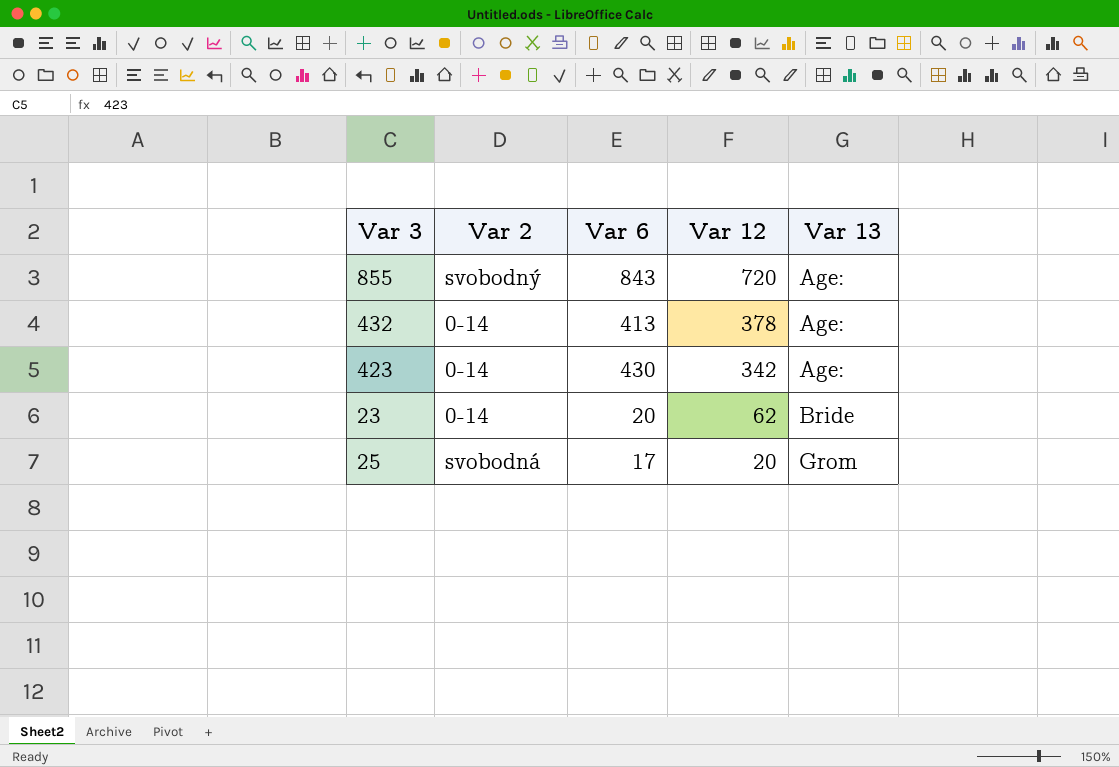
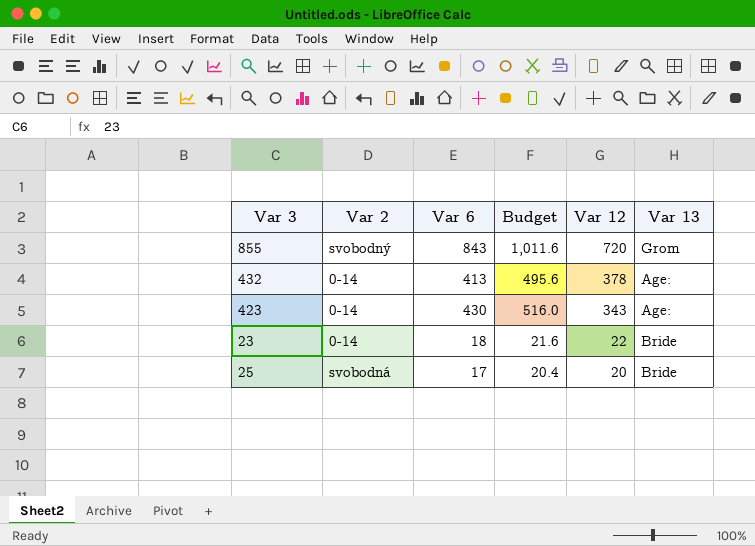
column Budget | formula: none -> [Var 6] * 1.2
855 | Var 13: Age: -> Grom
423 | Var 12: 342 -> 343
23 | Var 6: 20 -> 18
23 | Var 12: 62 -> 22
25 | Var 13: Grom -> Bride

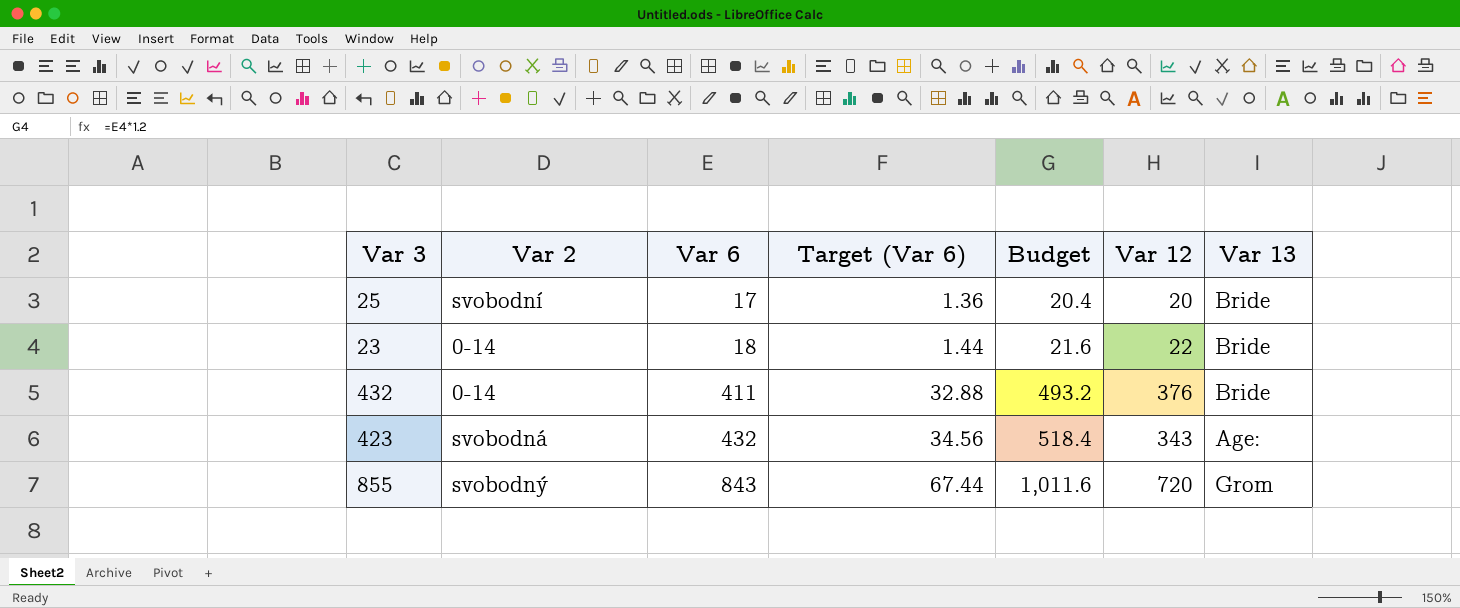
row order: Var 12 descending -> Var 6 ascending
column Target (Var 6) | formula: none -> [Var 6] * 0.08
25 | Var 2: svobodná -> svobodní
432 | Var 6: 413 -> 411
432 | Budget: 495.6 -> 493.2
432 | Var 12: 378 -> 376
432 | Var 13: Age: -> Bride
423 | Var 2: 0-14 -> svobodná
423 | Var 6: 430 -> 432
423 | Budget: 516.0 -> 518.4

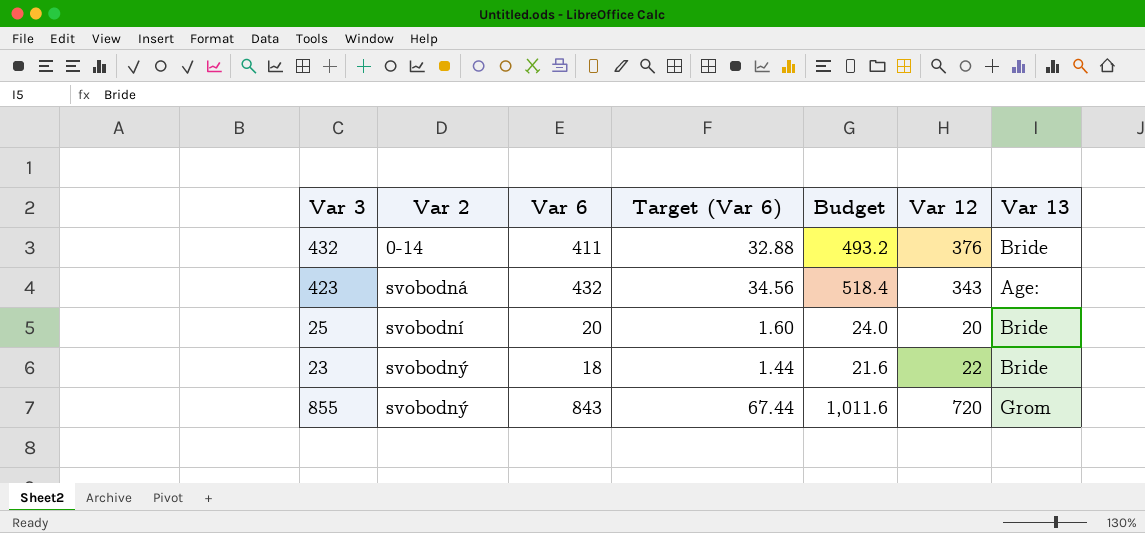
row order: Var 6 ascending -> Var 2 ascending
25 | Var 6: 17 -> 20
25 | Target (Var 6): 1.36 -> 1.60
25 | Budget: 20.4 -> 24.0
23 | Var 2: 0-14 -> svobodný

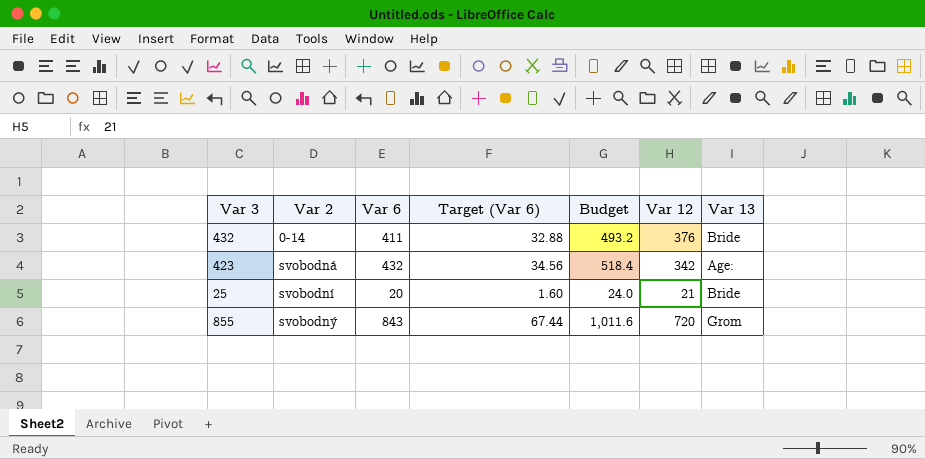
row 23: svobodný | 18 | 1.44 | 21.6 | 22 | Bride -> none
423 | Var 12: 343 -> 342
25 | Var 12: 20 -> 21

